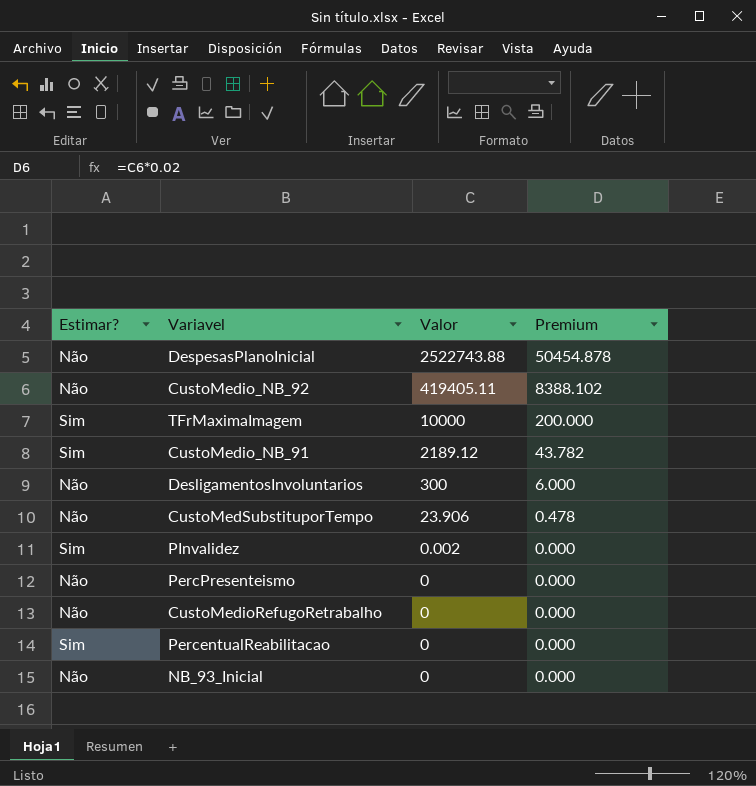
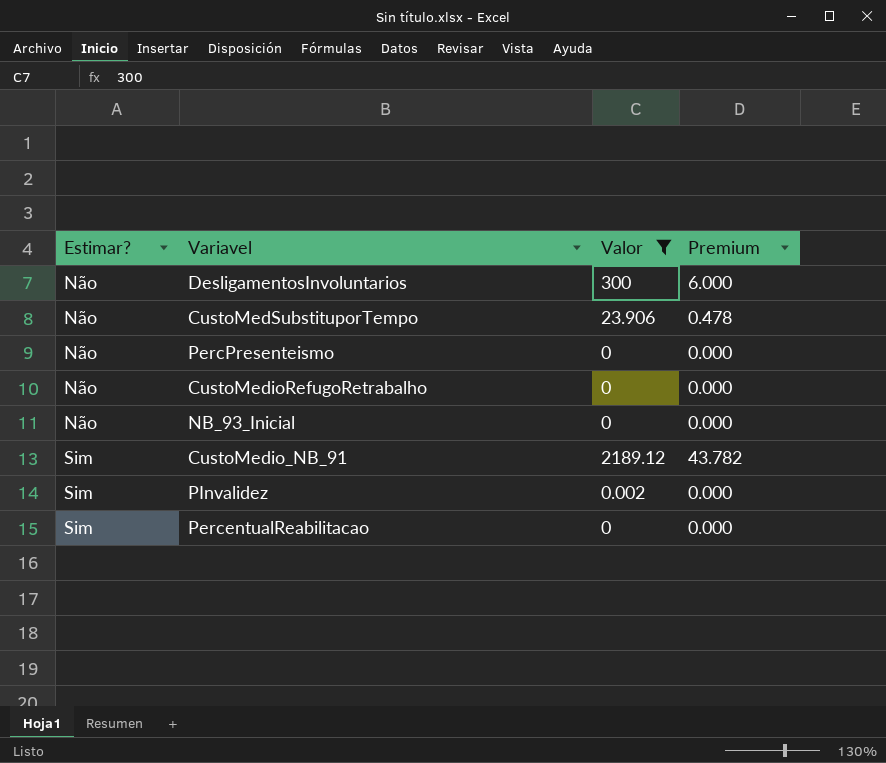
filter: none -> Valor <= 2189.12
row order: Valor descending -> Estimar? ascending

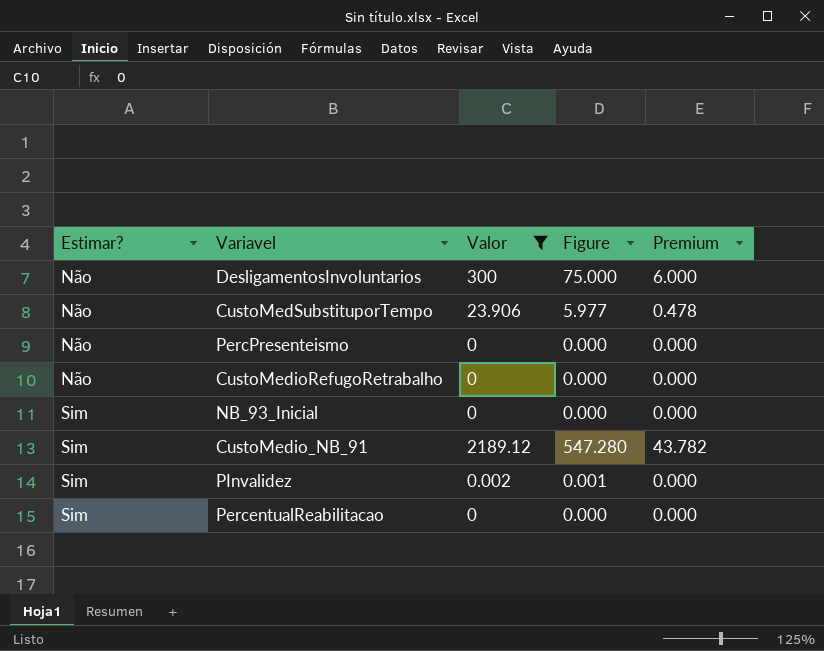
column Figure | formula: none -> [Valor] * 0.25
NB_93_Inicial | Estimar?: Não -> Sim

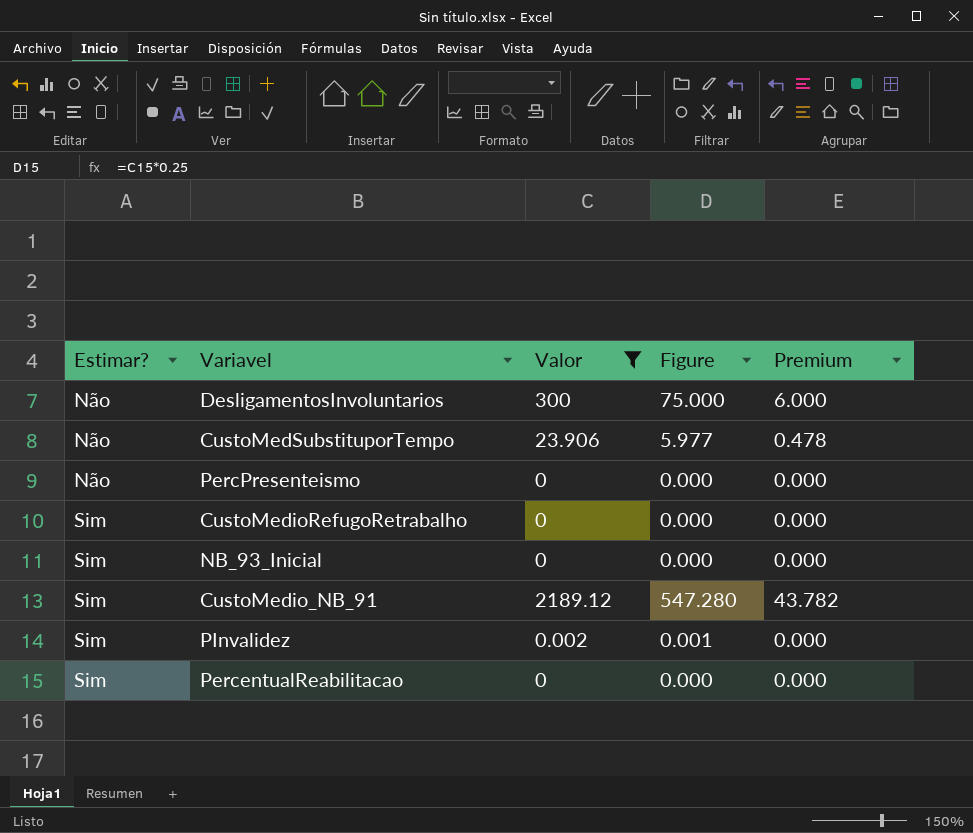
CustoMedioRefugoRetrabalho | Estimar?: Não -> Sim

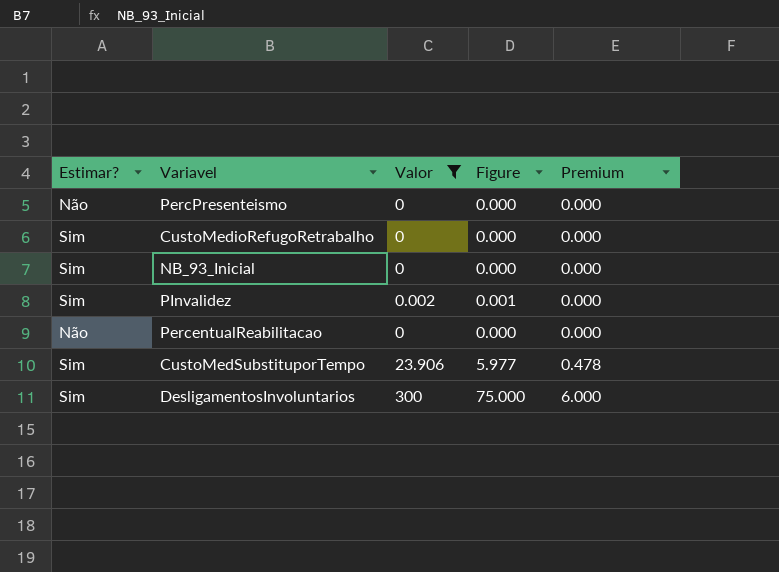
row order: Estimar? ascending -> Premium ascending
row CustoMedio_NB_91: Sim | 2189.12 | 547.280 | 43.782 -> none
PercentualReabilitacao | Estimar?: Sim -> Não
CustoMedSubstituporTempo | Estimar?: Não -> Sim
DesligamentosInvoluntarios | Estimar?: Não -> Sim

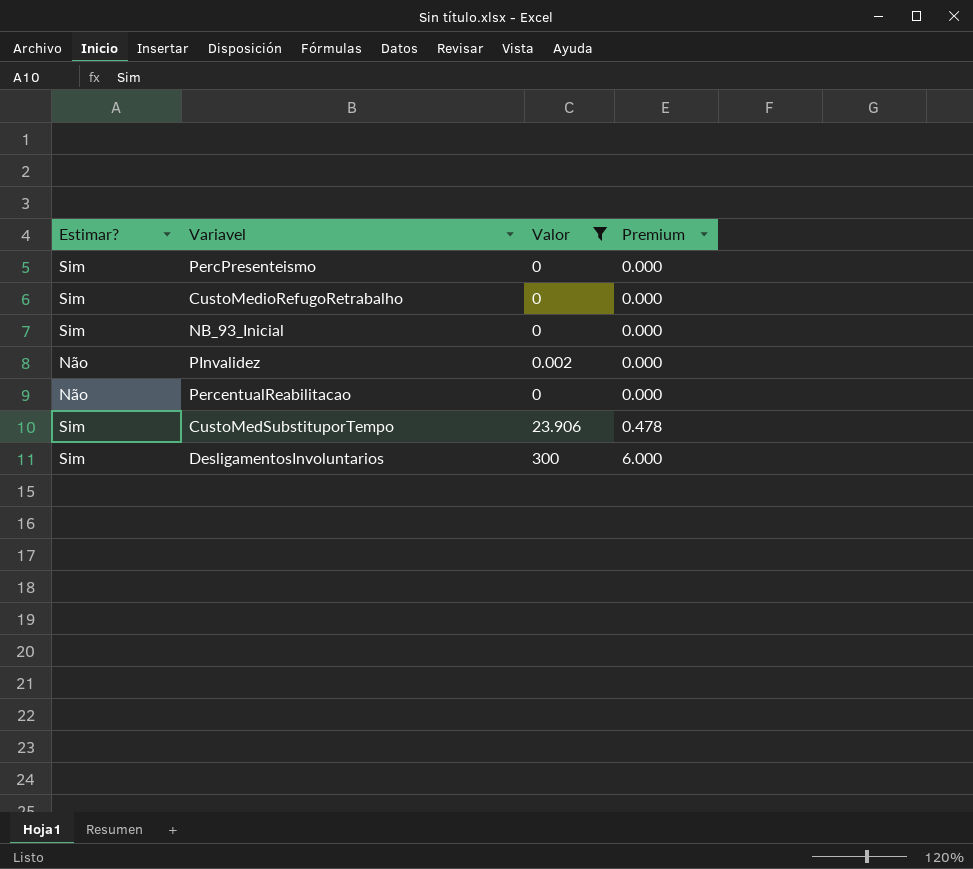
column Figure | formula: [Valor] * 0.25 -> none
PercPresenteismo | Estimar?: Não -> Sim
PInvalidez | Estimar?: Sim -> Não

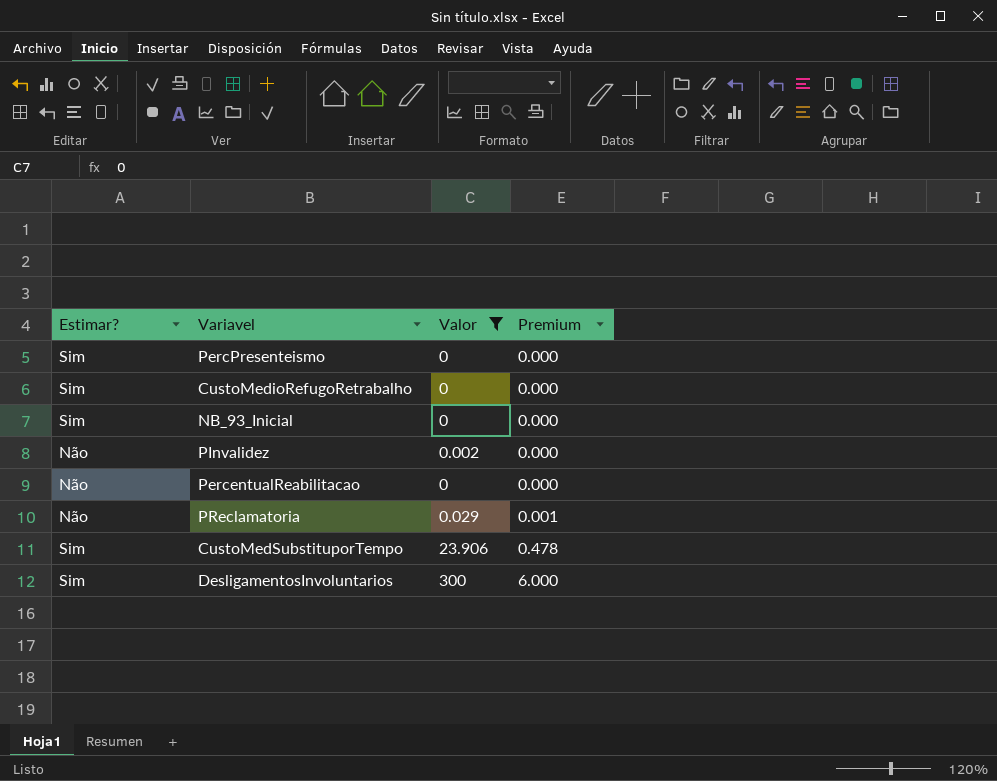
row PReclamatoria: none -> Não | 0.029 | 0.001

